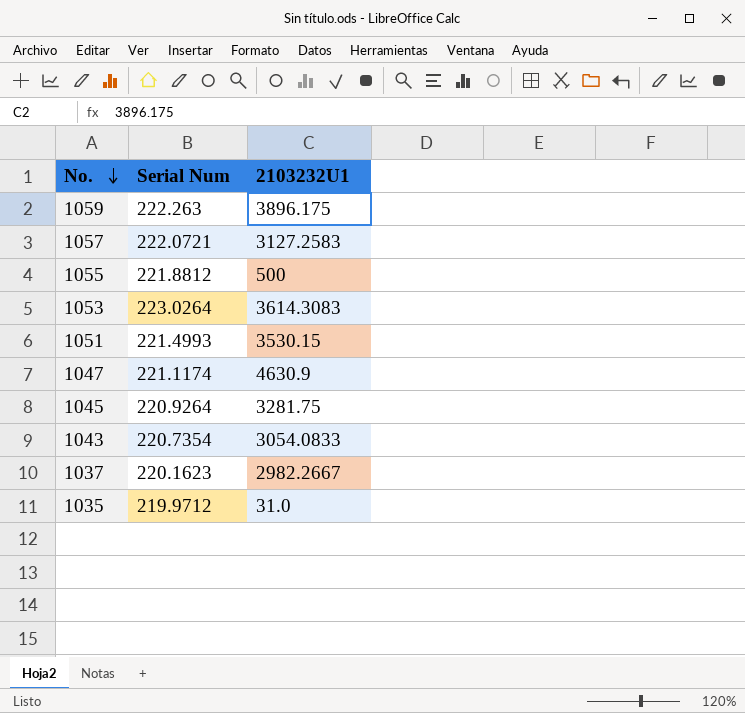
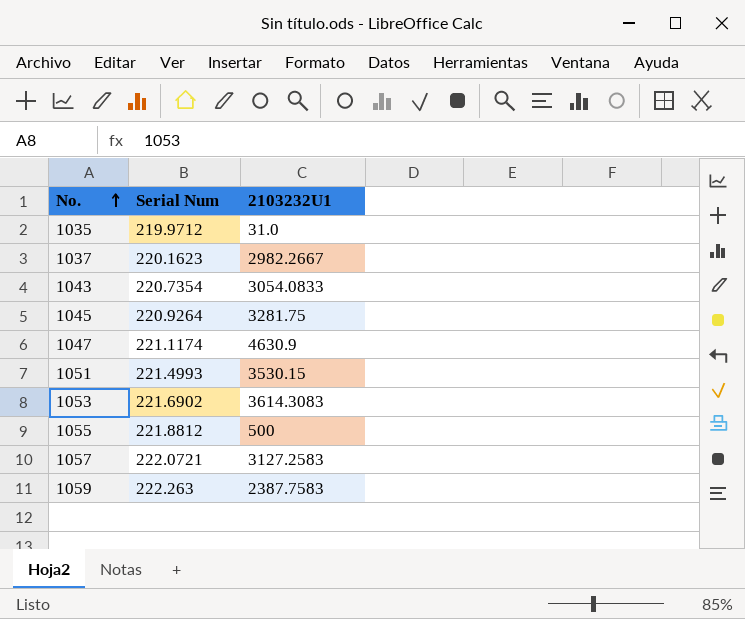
row order: No. descending -> No. ascending
1053 | Serial Num: 223.0264 -> 221.6902
1059 | 2103232U1: 3896.175 -> 2387.7583

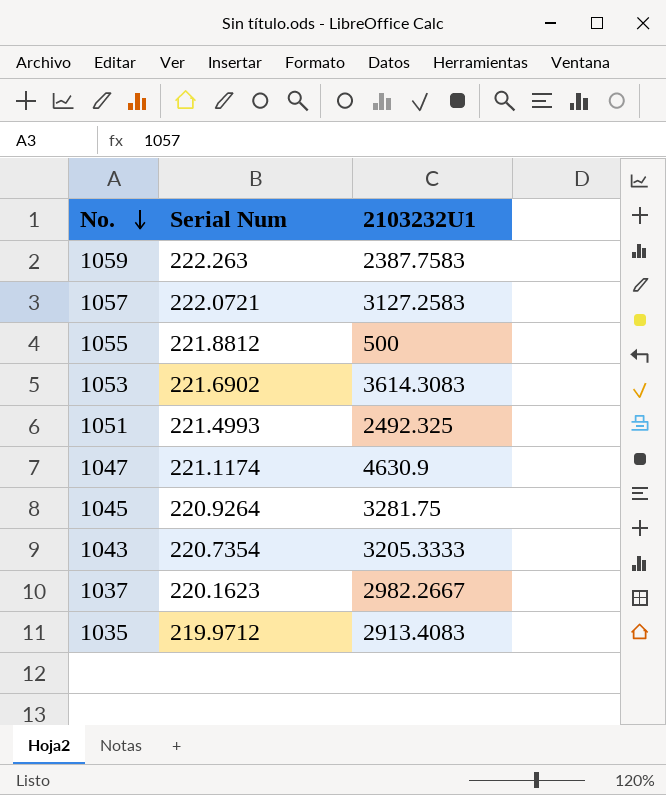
row order: No. ascending -> No. descending
1051 | 2103232U1: 3530.15 -> 2492.325
1043 | 2103232U1: 3054.0833 -> 3205.3333
1035 | 2103232U1: 31.0 -> 2913.4083

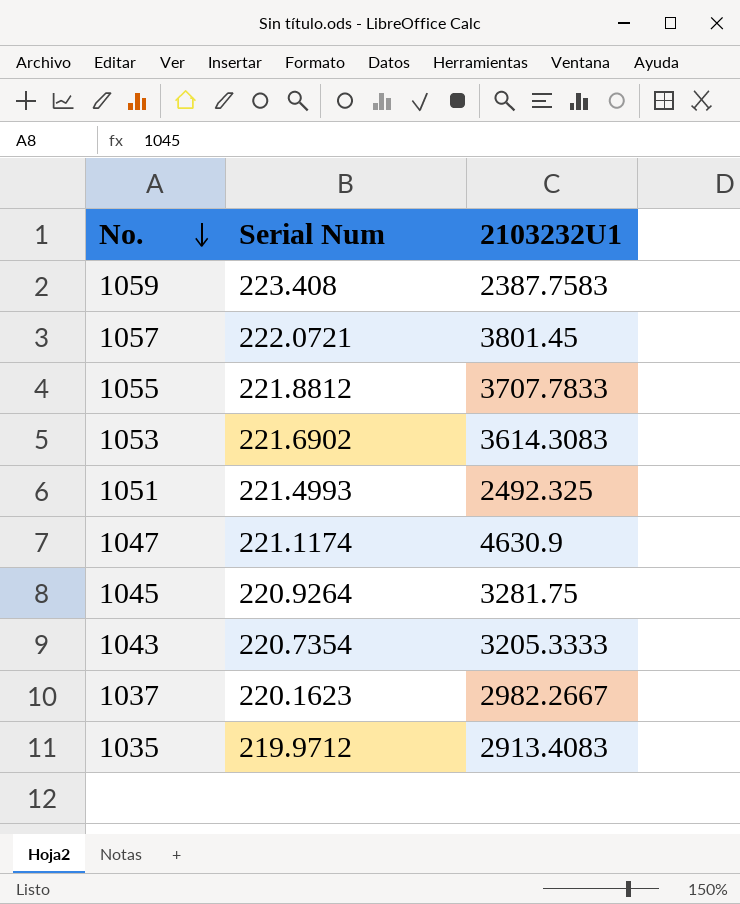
1059 | Serial Num: 222.263 -> 223.408
1057 | 2103232U1: 3127.2583 -> 3801.45
1055 | 2103232U1: 500 -> 3707.7833

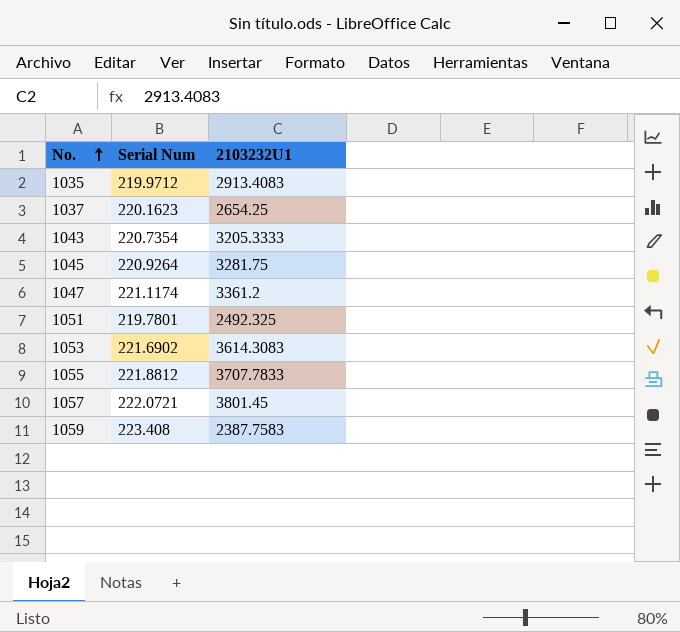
row order: No. descending -> No. ascending
1037 | 2103232U1: 2982.2667 -> 2654.25
1047 | 2103232U1: 4630.9 -> 3361.2
1051 | Serial Num: 221.4993 -> 219.7801

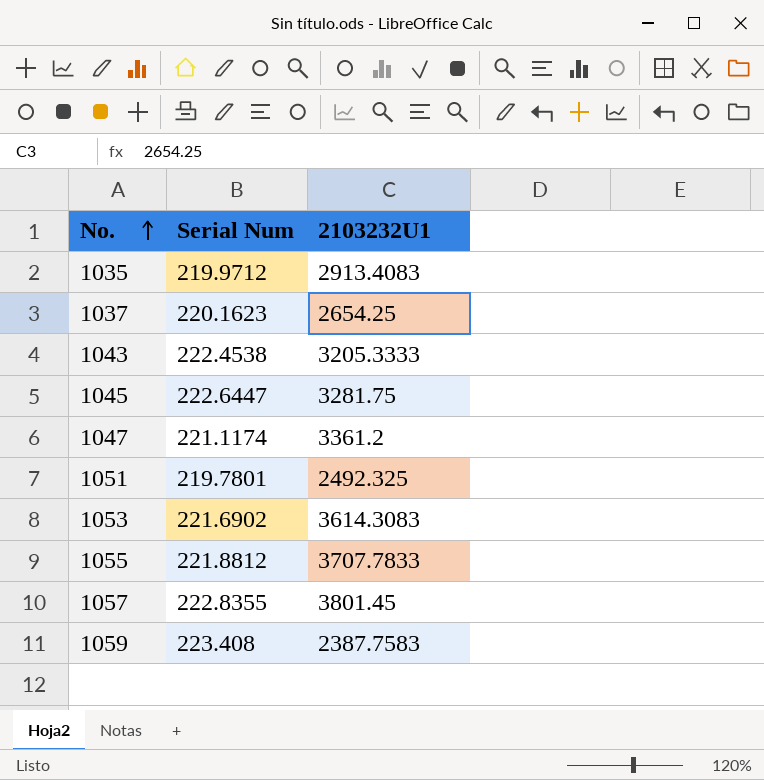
1043 | Serial Num: 220.7354 -> 222.4538
1045 | Serial Num: 220.9264 -> 222.6447
1057 | Serial Num: 222.0721 -> 222.8355

